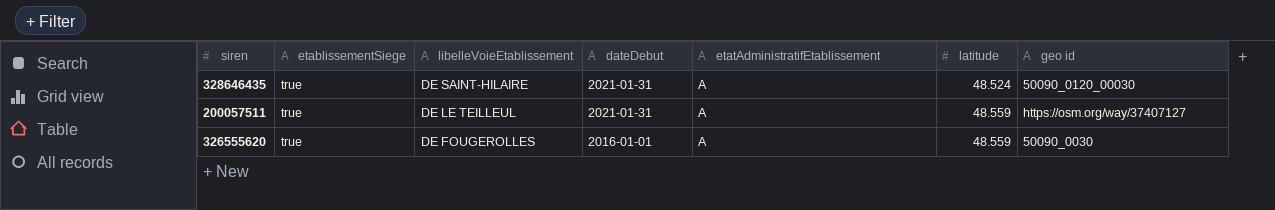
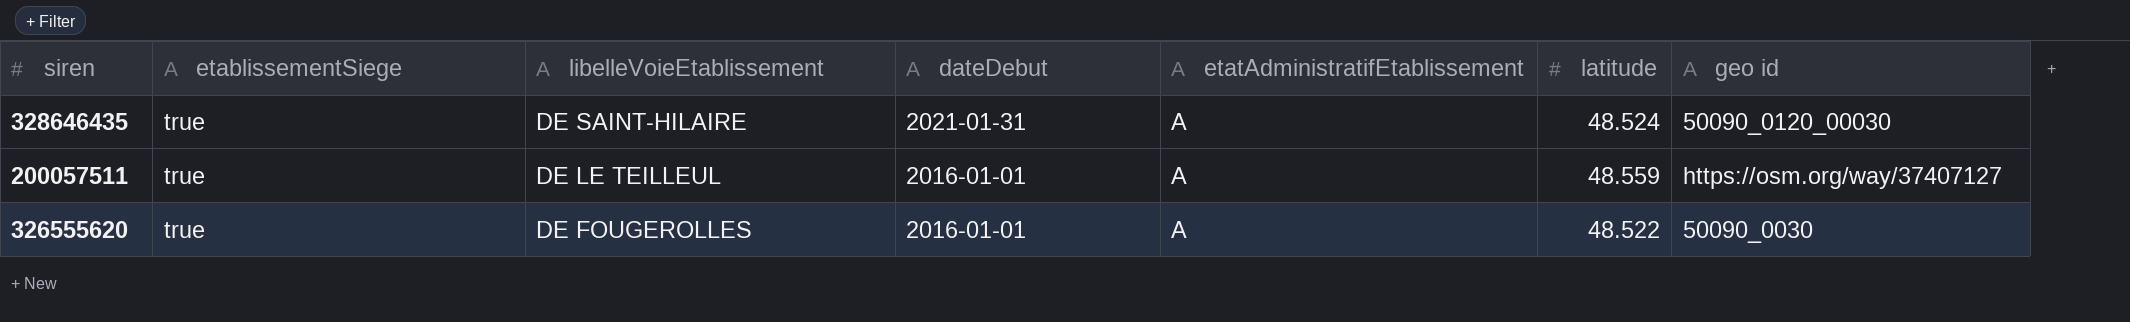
200057511 | dateDebut: 2021-01-31 -> 2016-01-01
326555620 | latitude: 48.559 -> 48.522

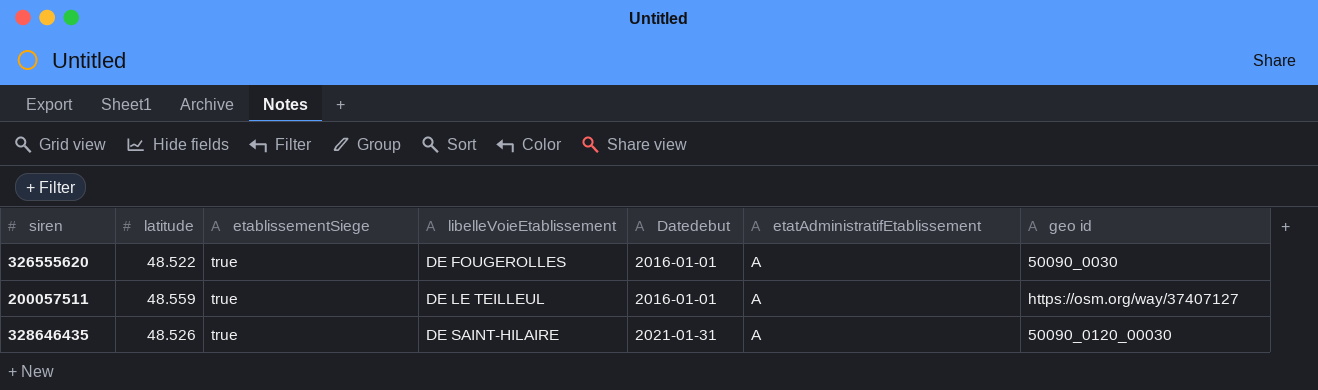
row order: libelleVoieEtablissement descending -> libelleVoieEtablissement ascending
column latitude | position: 6 -> 2
column name: dateDebut -> Datedebut
328646435 | latitude: 48.524 -> 48.526

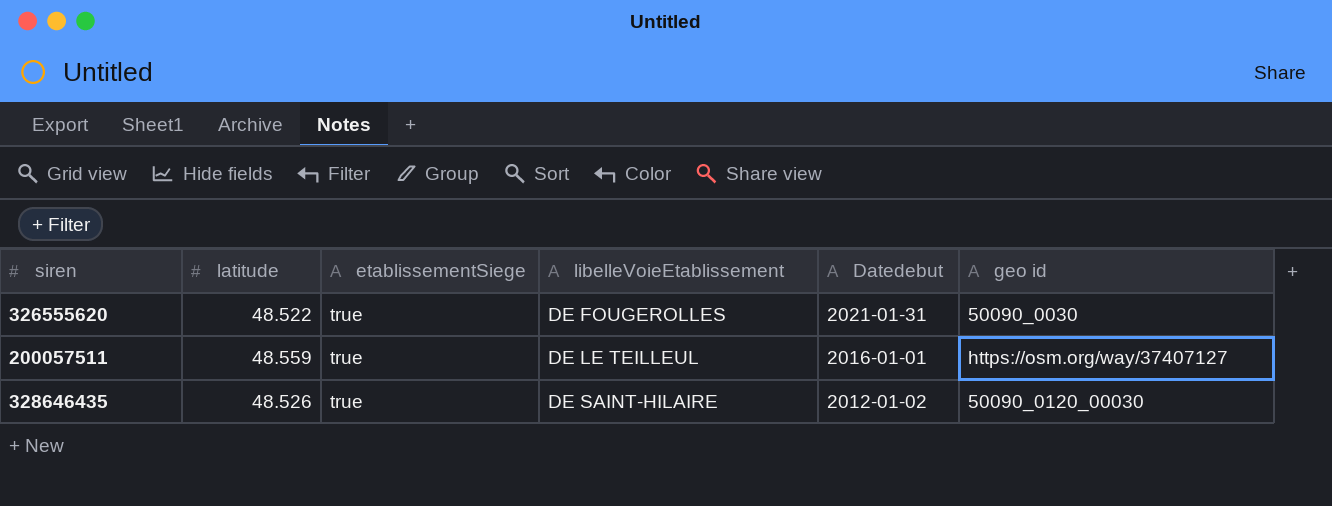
column etatAdministratifEtablissement | position: 6 -> none
326555620 | Datedebut: 2016-01-01 -> 2021-01-31
328646435 | Datedebut: 2021-01-31 -> 2012-01-02

